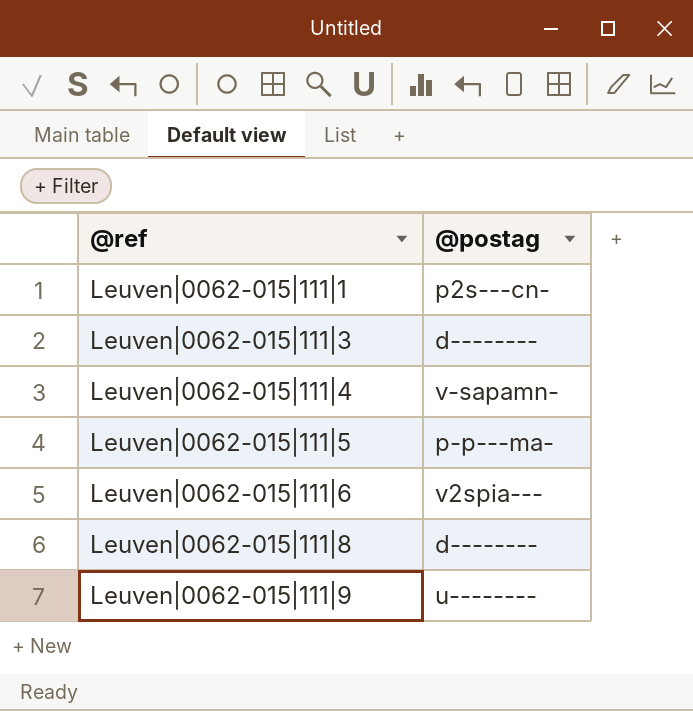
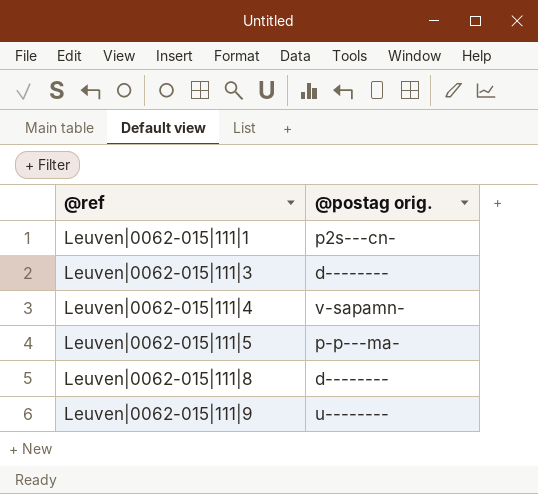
column name: @postag -> @postag orig.
row Leuven|0062-015|111|6: v2spia--- -> none

